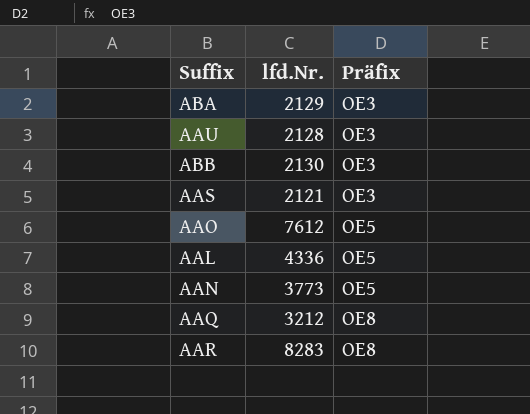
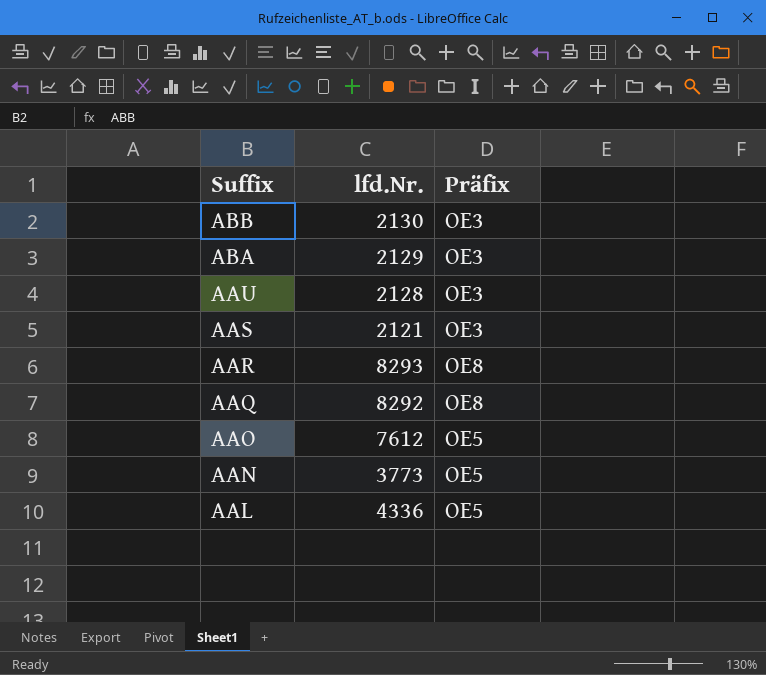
row order: Präfix ascending -> Suffix descending
AAR | lfd.Nr.: 8283 -> 8293
AAQ | lfd.Nr.: 3212 -> 8292

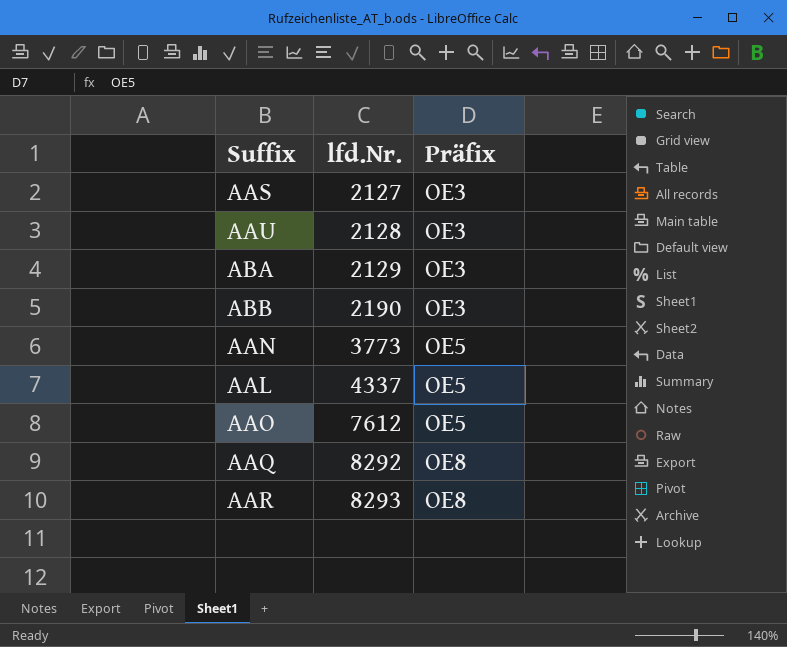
row order: Suffix descending -> lfd.Nr. ascending
AAS | lfd.Nr.: 2121 -> 2127
ABB | lfd.Nr.: 2130 -> 2190
AAL | lfd.Nr.: 4336 -> 4337

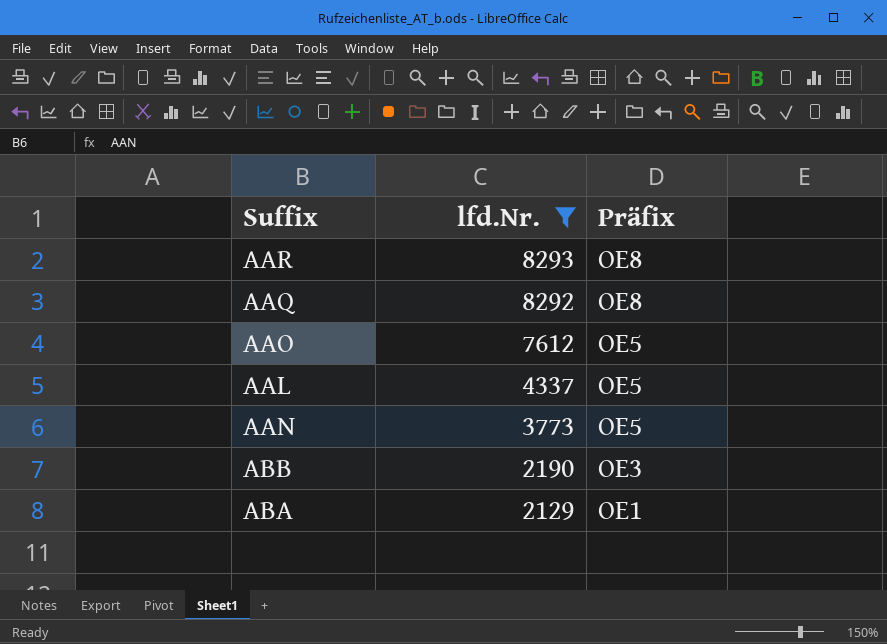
filter: none -> lfd.Nr. >= 2129
row order: lfd.Nr. ascending -> lfd.Nr. descending
ABA | Präfix: OE3 -> OE1

